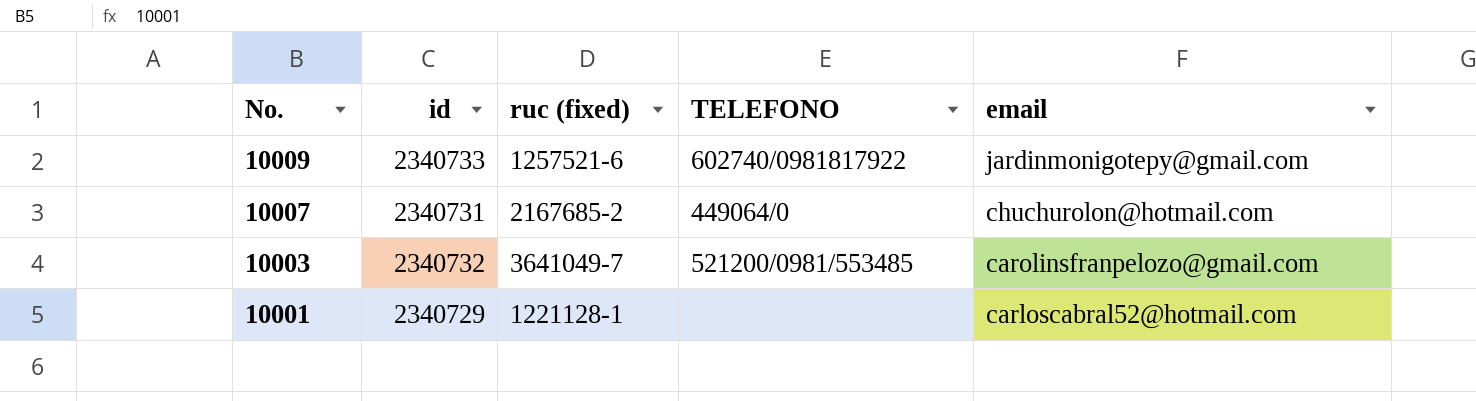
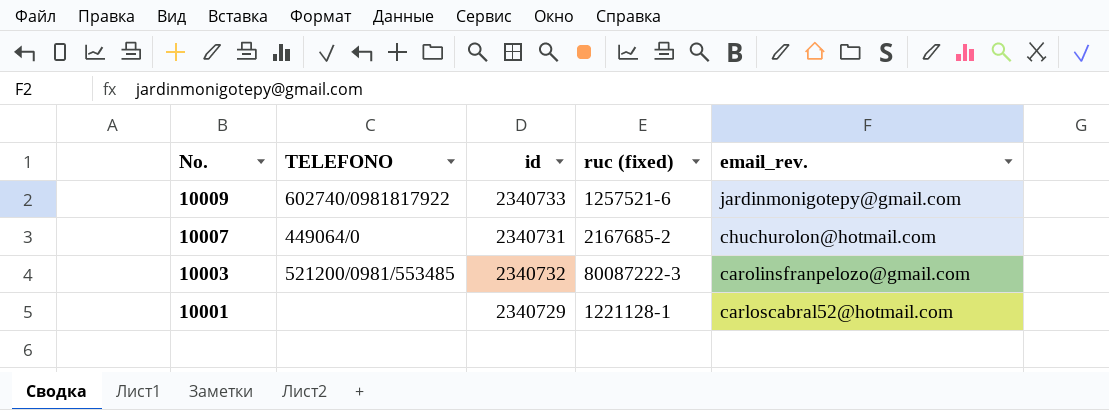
column TELEFONO | position: 4 -> 2
column name: email -> email_rev.
10003 | ruc (fixed): 3641049-7 -> 80087222-3

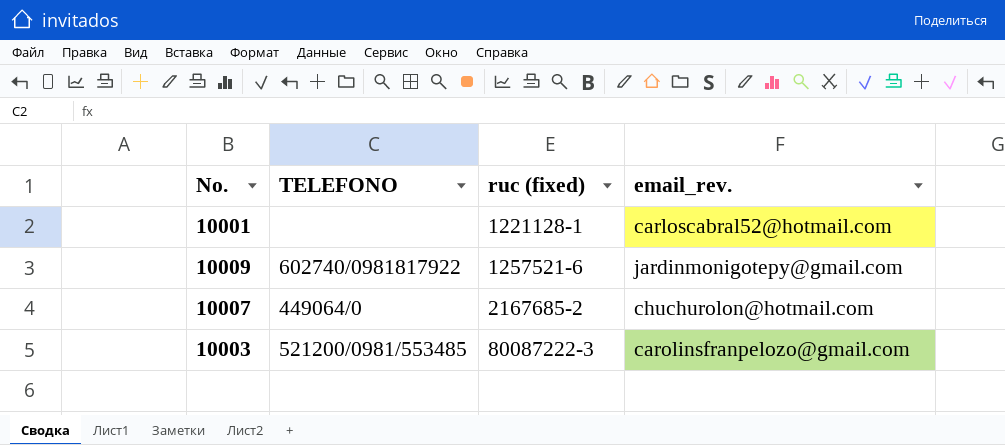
row order: No. descending -> ruc (fixed) ascending
column id | position: 3 -> none

